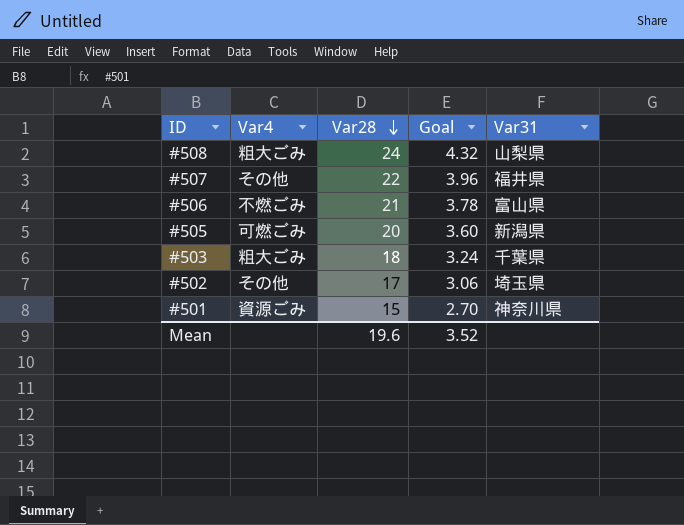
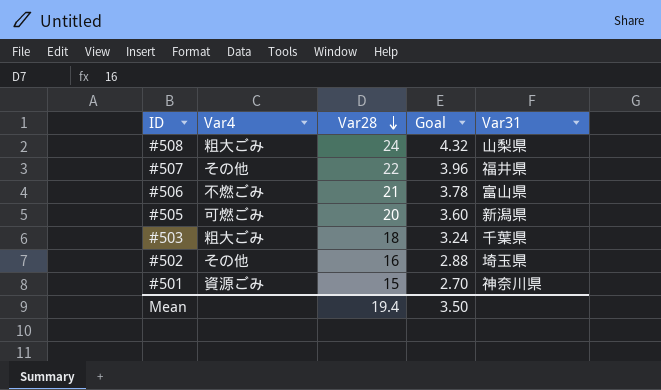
#502 | Var28: 17 -> 16
#502 | Goal: 3.06 -> 2.88
Mean | Var28: 19.6 -> 19.4
Mean | Goal: 3.52 -> 3.50

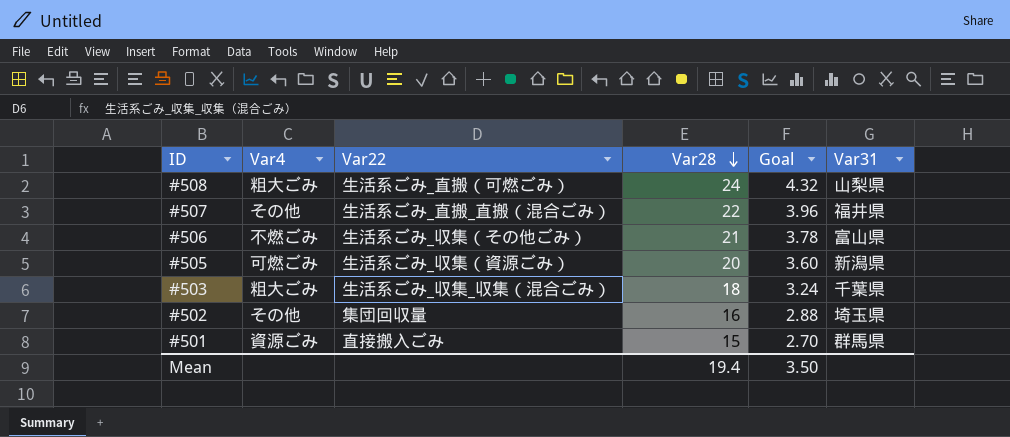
column Var22 | position: none -> 3
#501 | Var31: 神奈川県 -> 群馬県

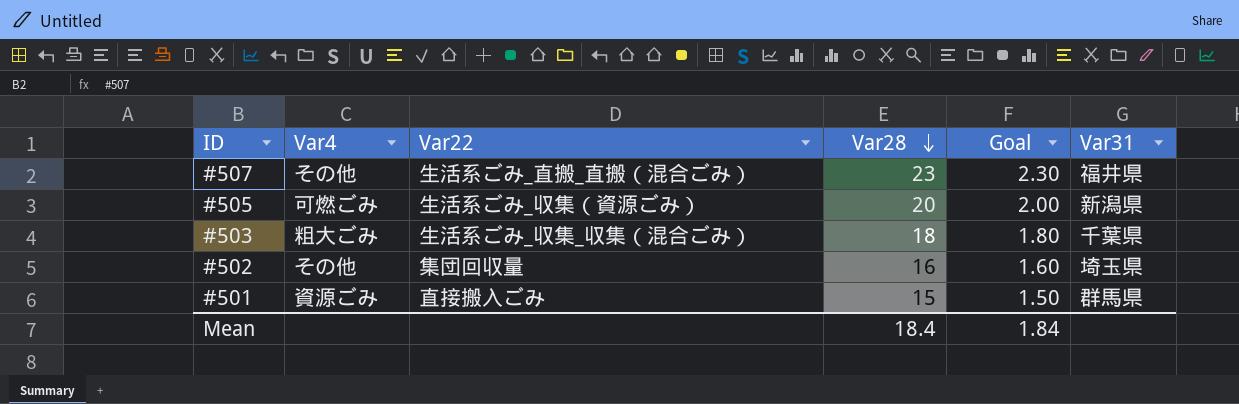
column Goal | formula: [Var28] * 0.18 -> [Var28] * 0.1
row #508: 粗大ごみ | 生活系ごみ_直搬（可燃ごみ） | 24 | 4.32 | 山梨県 -> none
row #506: 不燃ごみ | 生活系ごみ_収集（その他ごみ） | 21 | 3.78 | 富山県 -> none
#507 | Var28: 22 -> 23
Mean | Var28: 19.4 -> 18.4
Mean | Goal: 3.50 -> 1.84

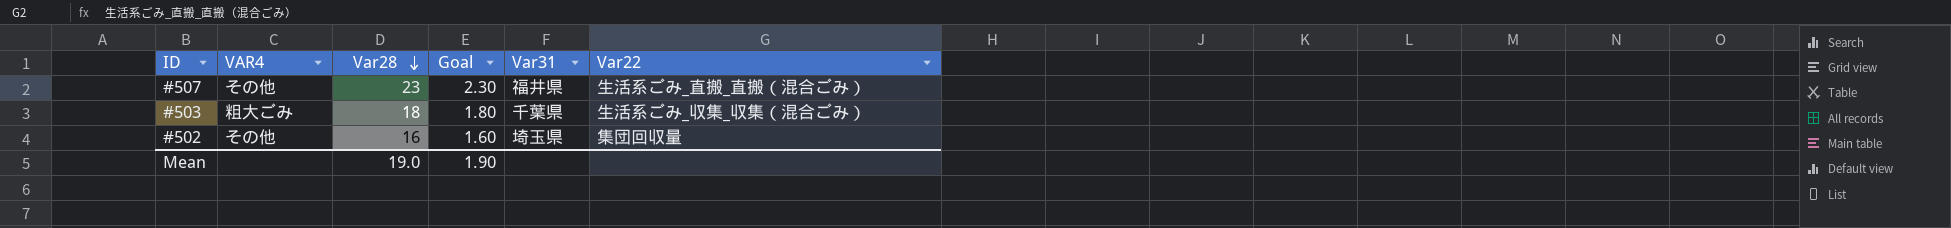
column name: Var4 -> VAR4
column Var22 | position: 3 -> 6
row #505: 可燃ごみ | 生活系ごみ_収集（資源ごみ） | 20 | 2.00 | 新潟県 -> none
row #501: 資源ごみ | 直接搬入ごみ | 15 | 1.50 | 群馬県 -> none
Mean | Var28: 18.4 -> 19.0
Mean | Goal: 1.84 -> 1.90

